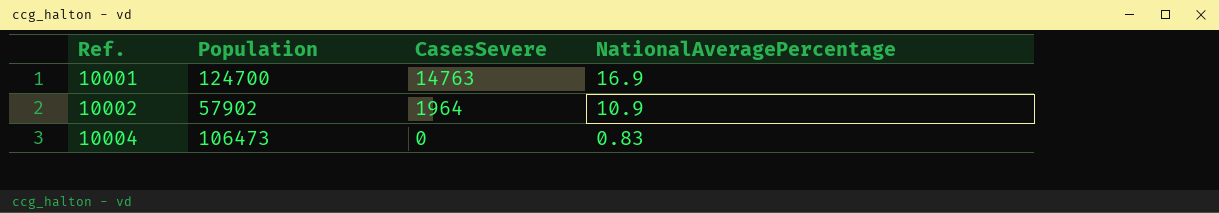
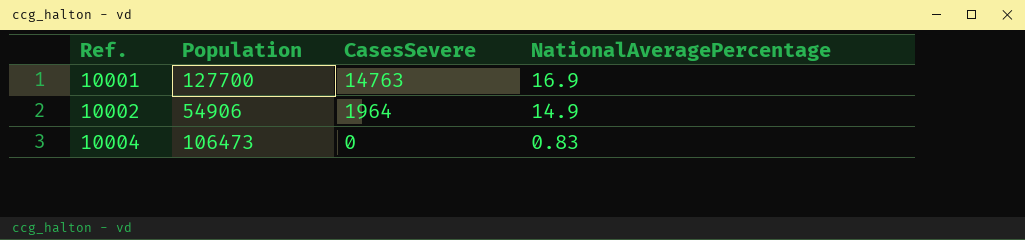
10001 | Population: 124700 -> 127700
10002 | Population: 57902 -> 54906
10002 | NationalAveragePercentage: 10.9 -> 14.9

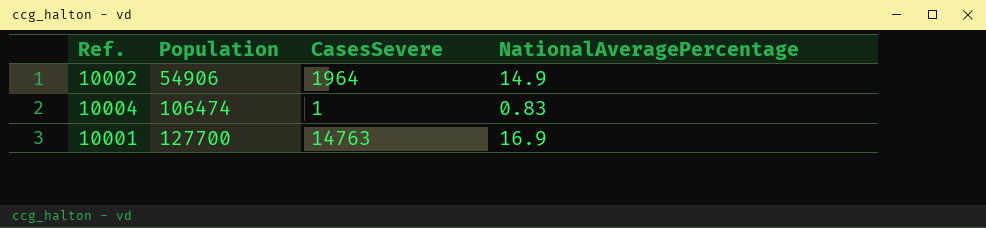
row order: Ref. ascending -> Population ascending
10004 | Population: 106473 -> 106474
10004 | CasesSevere: 0 -> 1

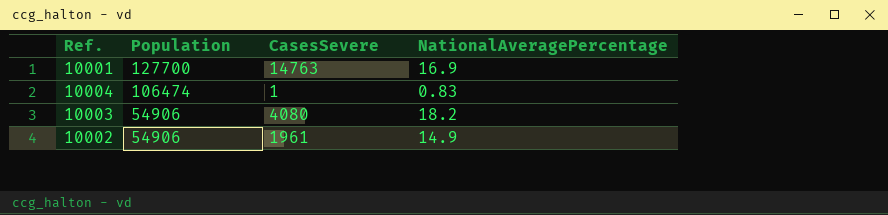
row order: Population ascending -> Population descending
row 10003: none -> 54906 | 4080 | 18.2
10002 | CasesSevere: 1964 -> 1961

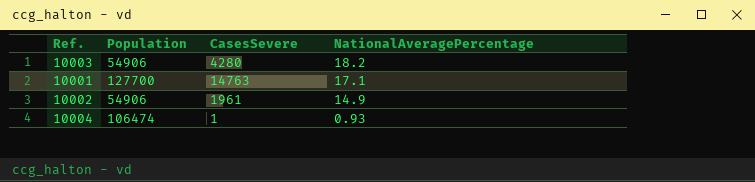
row order: Population descending -> NationalAveragePercentage descending
10003 | CasesSevere: 4080 -> 4280
10001 | NationalAveragePercentage: 16.9 -> 17.1
10004 | NationalAveragePercentage: 0.83 -> 0.93

